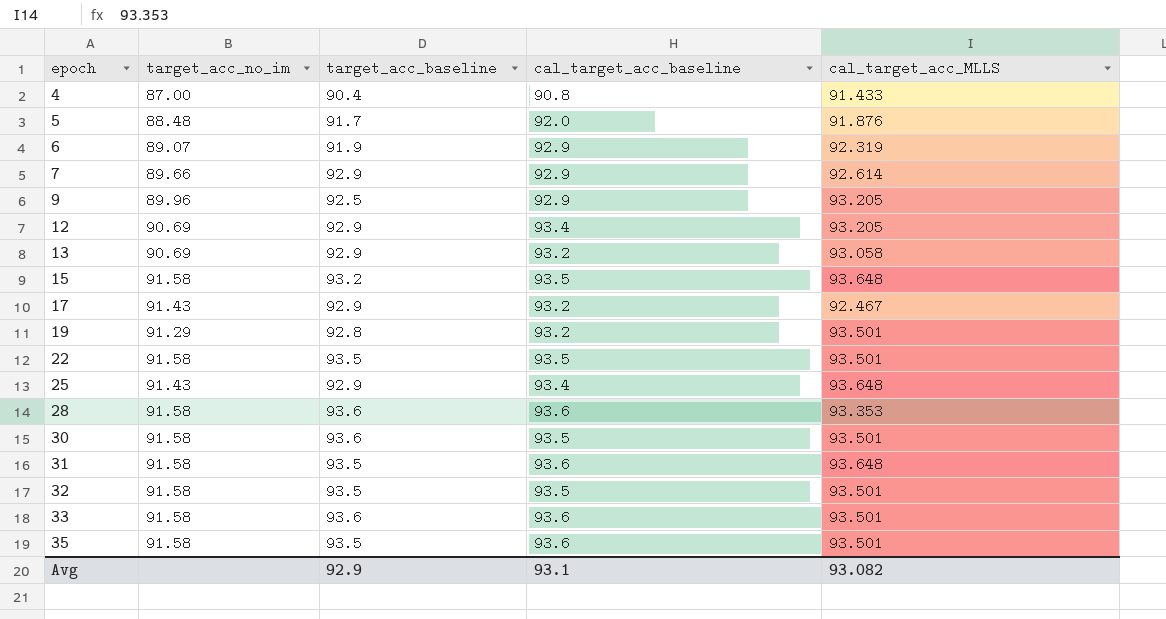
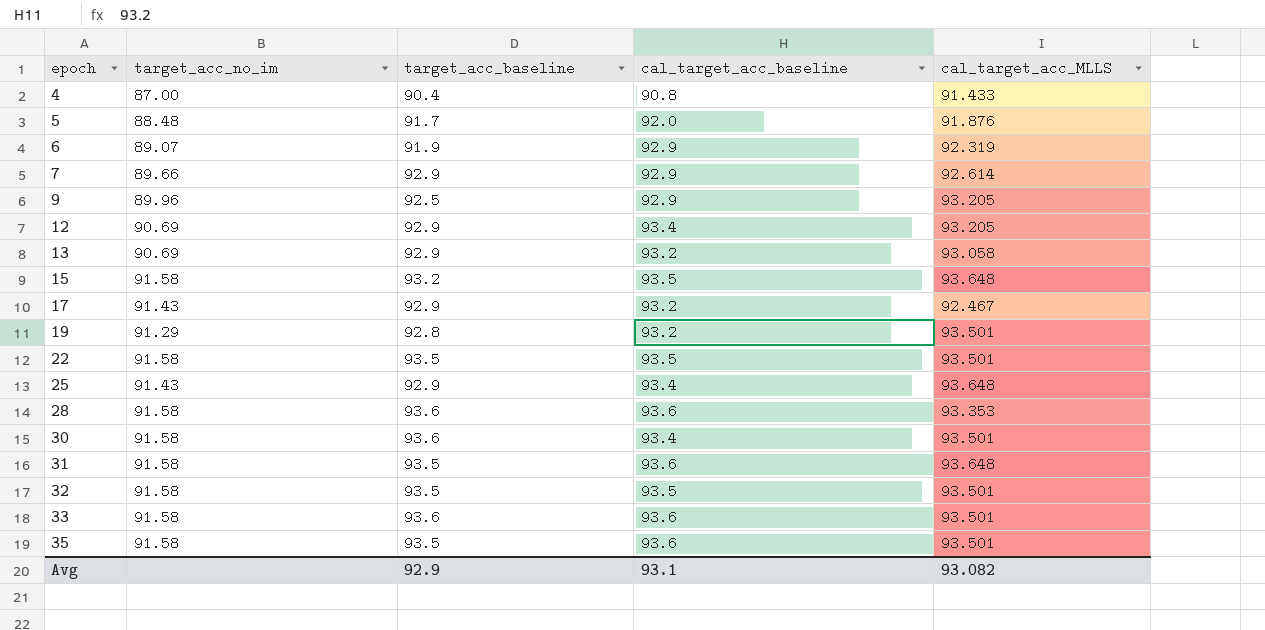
30 | cal_target_acc_baseline: 93.5 -> 93.4

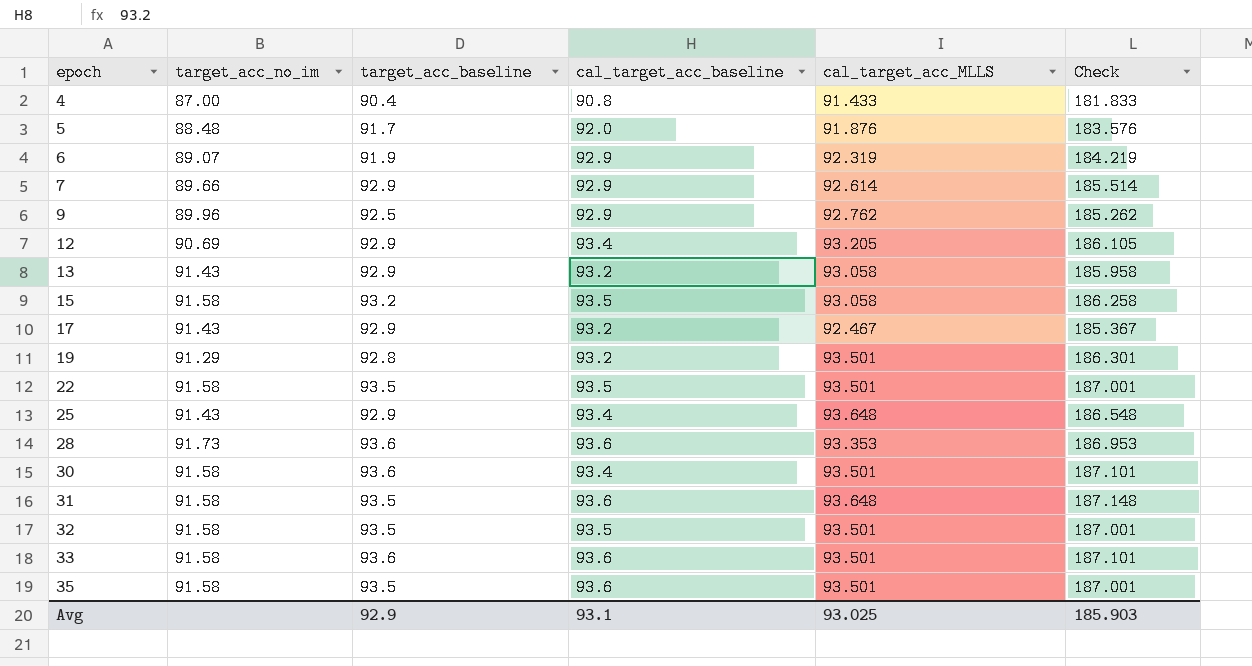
column Check | formula: none -> [target_acc_baseline] + [cal_target_acc_MLLS]
9 | cal_target_acc_MLLS: 93.205 -> 92.762
13 | target_acc_no_im: 90.69 -> 91.43
15 | cal_target_acc_MLLS: 93.648 -> 93.058
28 | target_acc_no_im: 91.58 -> 91.73
Avg | cal_target_acc_MLLS: 93.082 -> 93.025

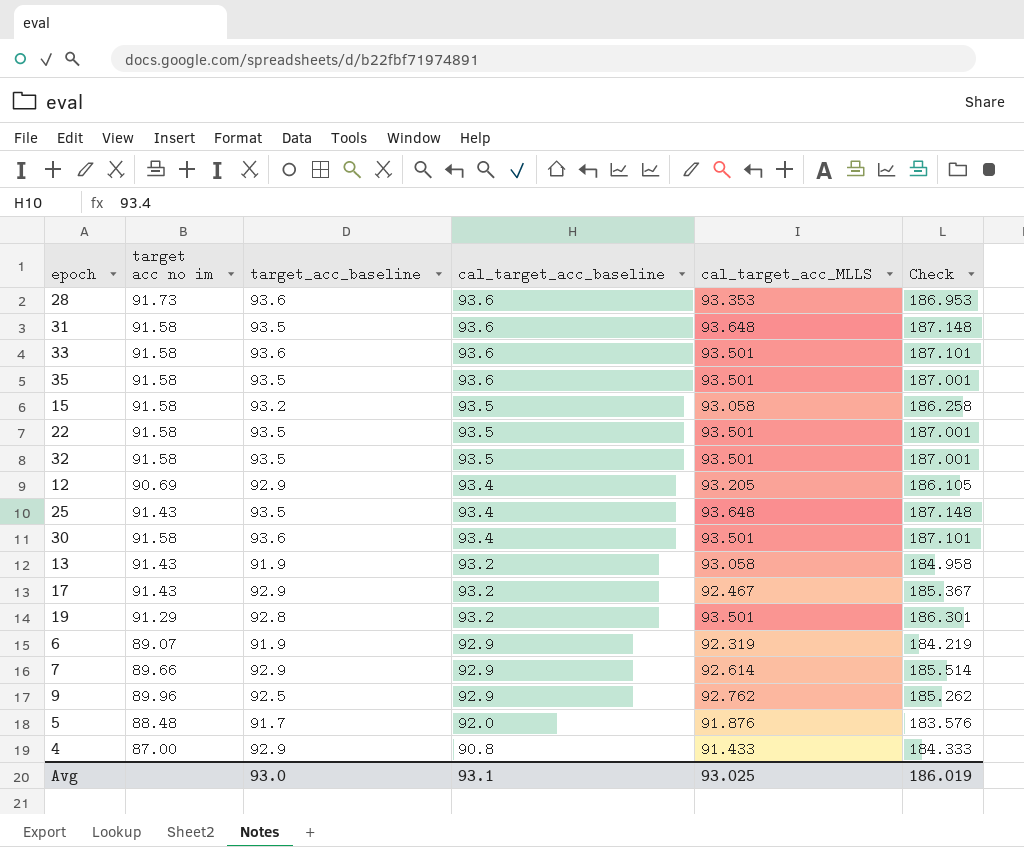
row order: epoch ascending -> cal_target_acc_baseline descending
column name: target_acc_no_im -> target acc no im
25 | target_acc_baseline: 92.9 -> 93.5
25 | Check: 186.548 -> 187.148
13 | target_acc_baseline: 92.9 -> 91.9
13 | Check: 185.958 -> 184.958
4 | target_acc_baseline: 90.4 -> 92.9
4 | Check: 181.833 -> 184.333
Avg | target_acc_baseline: 92.9 -> 93.0
Avg | Check: 185.903 -> 186.019

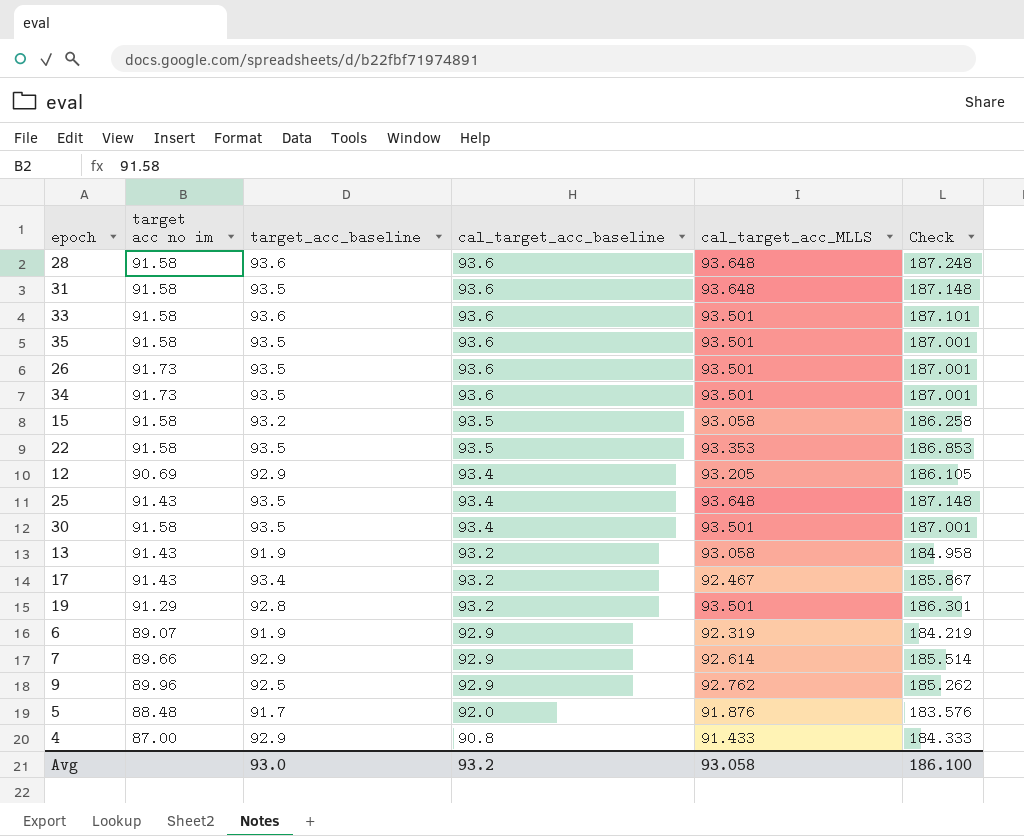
row 32: 91.58 | 93.5 | 93.5 | 93.501 | 187.001 -> none
28 | target acc no im: 91.73 -> 91.58
28 | cal_target_acc_MLLS: 93.353 -> 93.648
28 | Check: 186.953 -> 187.248
row 26: none -> 91.73 | 93.5 | 93.6 | 93.501 | 187.001
row 34: none -> 91.73 | 93.5 | 93.6 | 93.501 | 187.001
22 | cal_target_acc_MLLS: 93.501 -> 93.353
22 | Check: 187.001 -> 186.853
30 | target_acc_baseline: 93.6 -> 93.5
30 | Check: 187.101 -> 187.001
17 | target_acc_baseline: 92.9 -> 93.4
17 | Check: 185.367 -> 185.867
Avg | cal_target_acc_baseline: 93.1 -> 93.2
Avg | cal_target_acc_MLLS: 93.025 -> 93.058
Avg | Check: 186.019 -> 186.100

